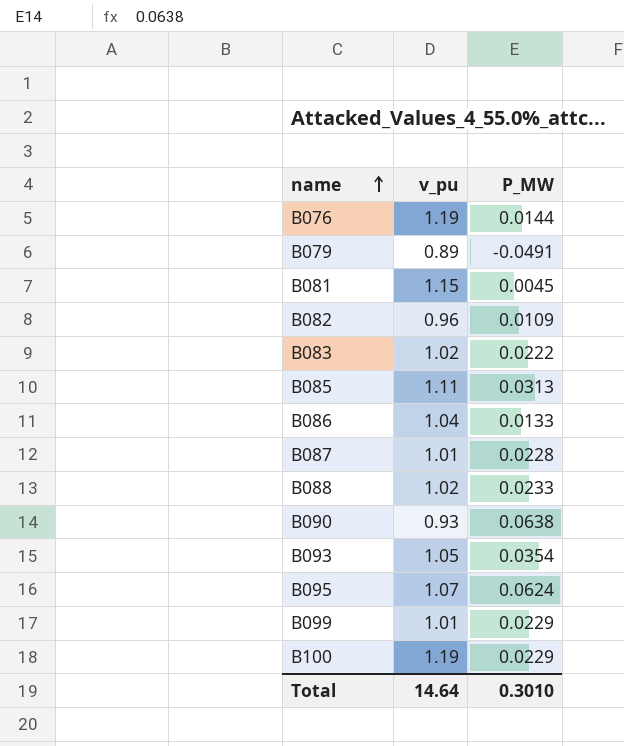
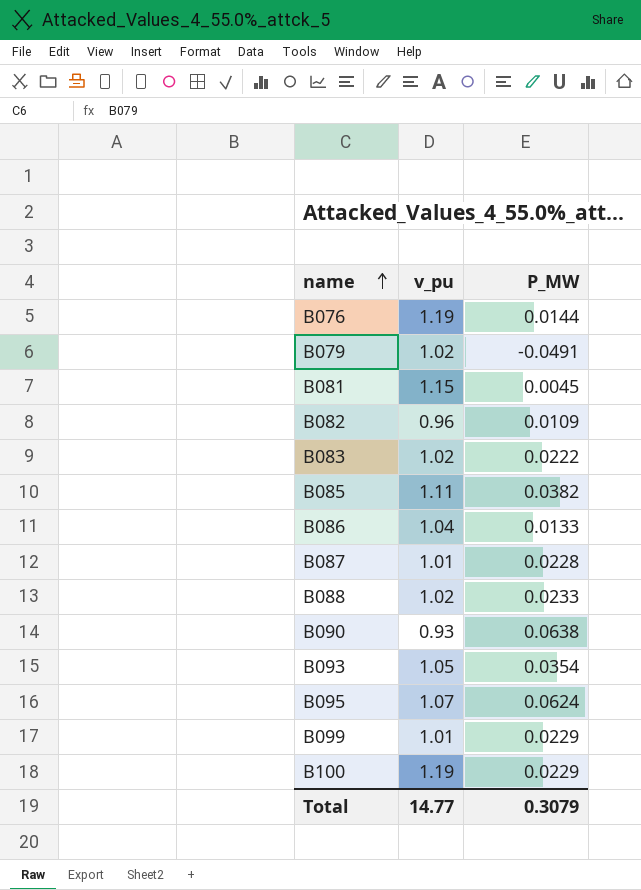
B079 | v_pu: 0.89 -> 1.02
B085 | P_MW: 0.0313 -> 0.0382
Total | v_pu: 14.64 -> 14.77
Total | P_MW: 0.3010 -> 0.3079

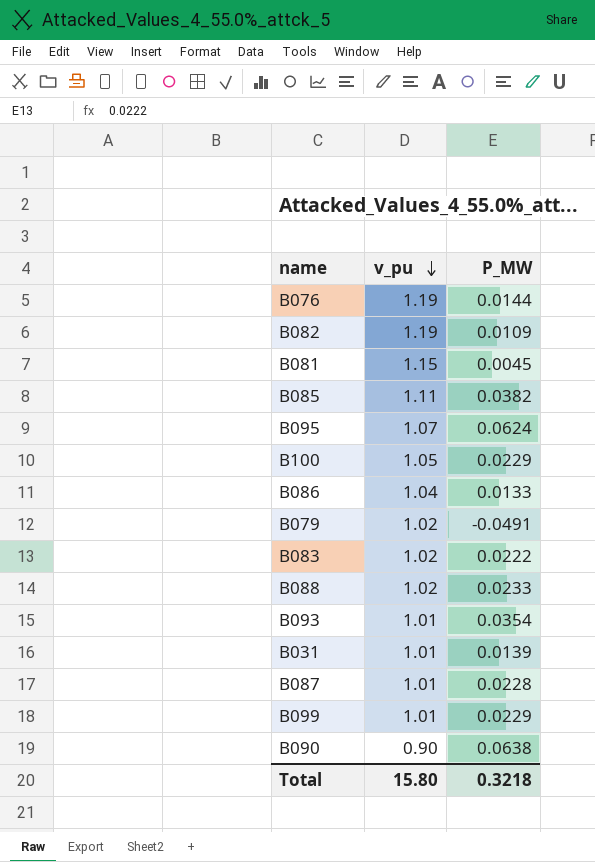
row order: name ascending -> v_pu descending
B082 | v_pu: 0.96 -> 1.19
B100 | v_pu: 1.19 -> 1.05
B093 | v_pu: 1.05 -> 1.01
row B031: none -> 1.01 | 0.0139
B090 | v_pu: 0.93 -> 0.90
Total | v_pu: 14.77 -> 15.80
Total | P_MW: 0.3079 -> 0.3218

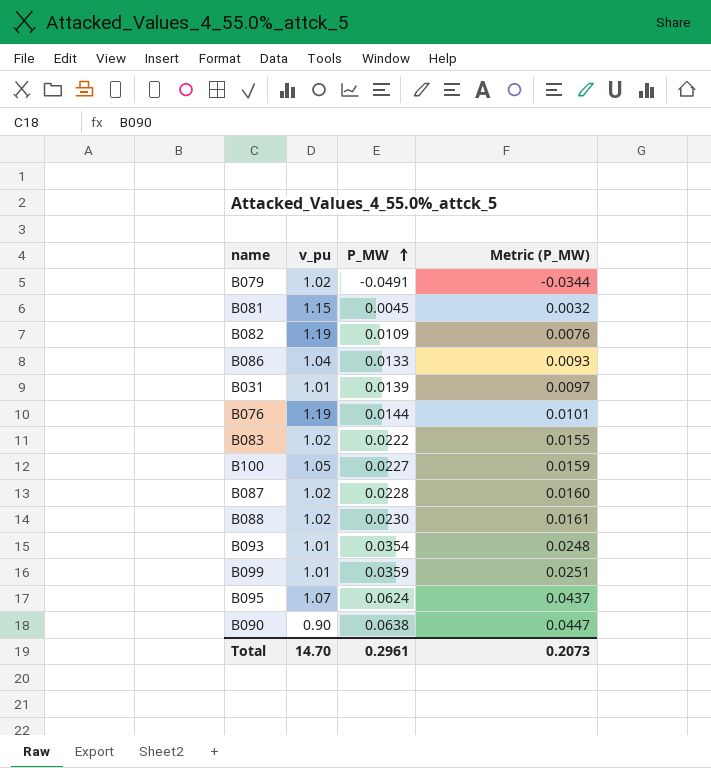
row order: v_pu descending -> P_MW ascending
column Metric (P_MW) | formula: none -> [P_MW] * 0.7
row B085: 1.11 | 0.0382 -> none
B100 | P_MW: 0.0229 -> 0.0227
B087 | v_pu: 1.01 -> 1.02
B088 | P_MW: 0.0233 -> 0.0230
B099 | P_MW: 0.0229 -> 0.0359
Total | v_pu: 15.80 -> 14.70
Total | P_MW: 0.3218 -> 0.2961

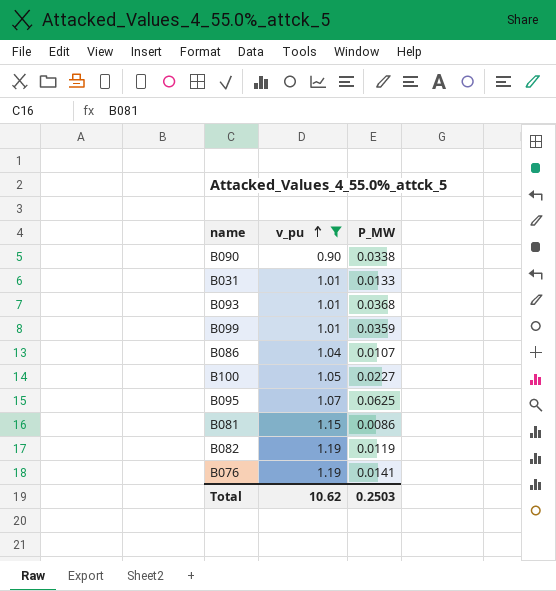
filter: none -> v_pu != 1.02
row order: P_MW ascending -> v_pu ascending
column Metric (P_MW) | formula: [P_MW] * 0.7 -> none
B090 | P_MW: 0.0638 -> 0.0338
B031 | P_MW: 0.0139 -> 0.0133
B093 | P_MW: 0.0354 -> 0.0368
B086 | P_MW: 0.0133 -> 0.0107
B095 | P_MW: 0.0624 -> 0.0625
B081 | P_MW: 0.0045 -> 0.0086
B082 | P_MW: 0.0109 -> 0.0119
B076 | P_MW: 0.0144 -> 0.0141
Total | v_pu: 14.70 -> 10.62
Total | P_MW: 0.2961 -> 0.2503

